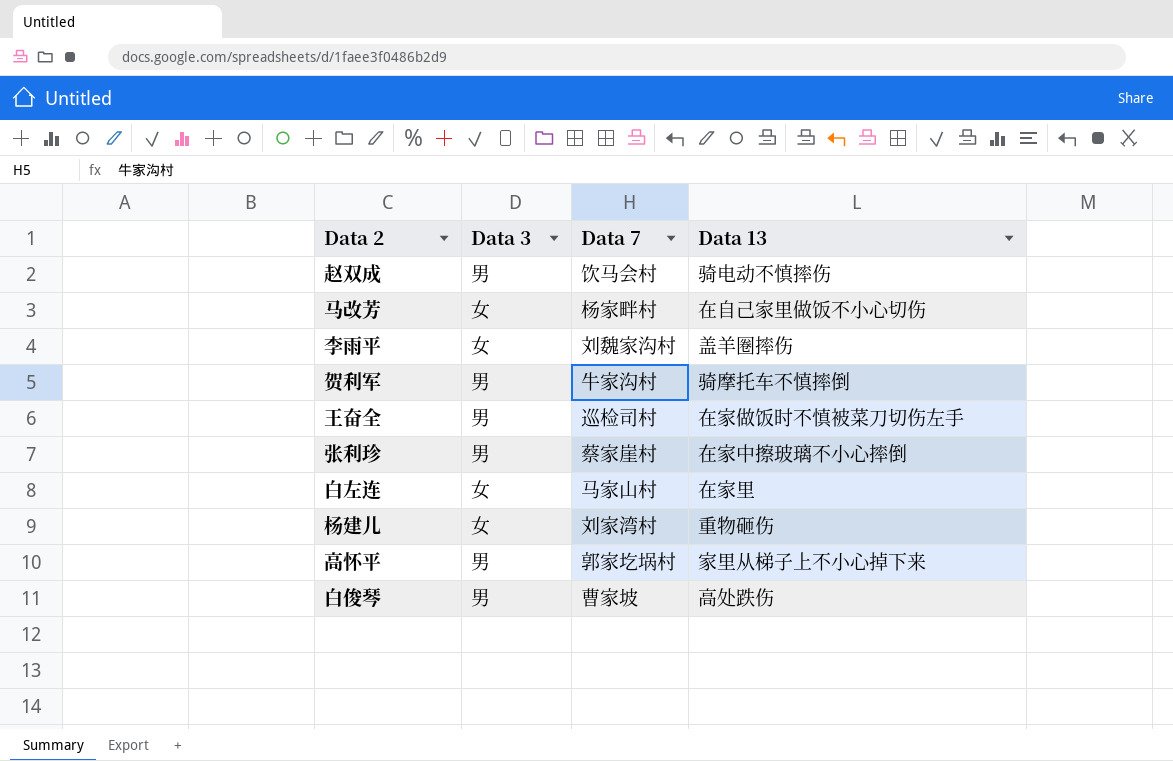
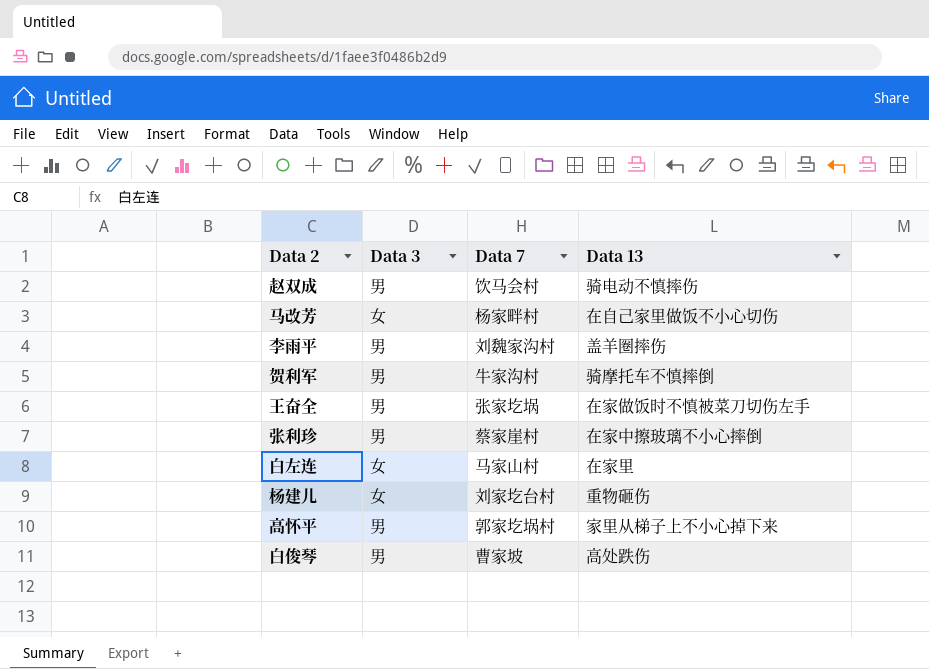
李雨平 | Data 3: 女 -> 男
王奋全 | Data 7: 巡检司村 -> 张家圪埚
杨建儿 | Data 7: 刘家湾村 -> 刘家圪台村

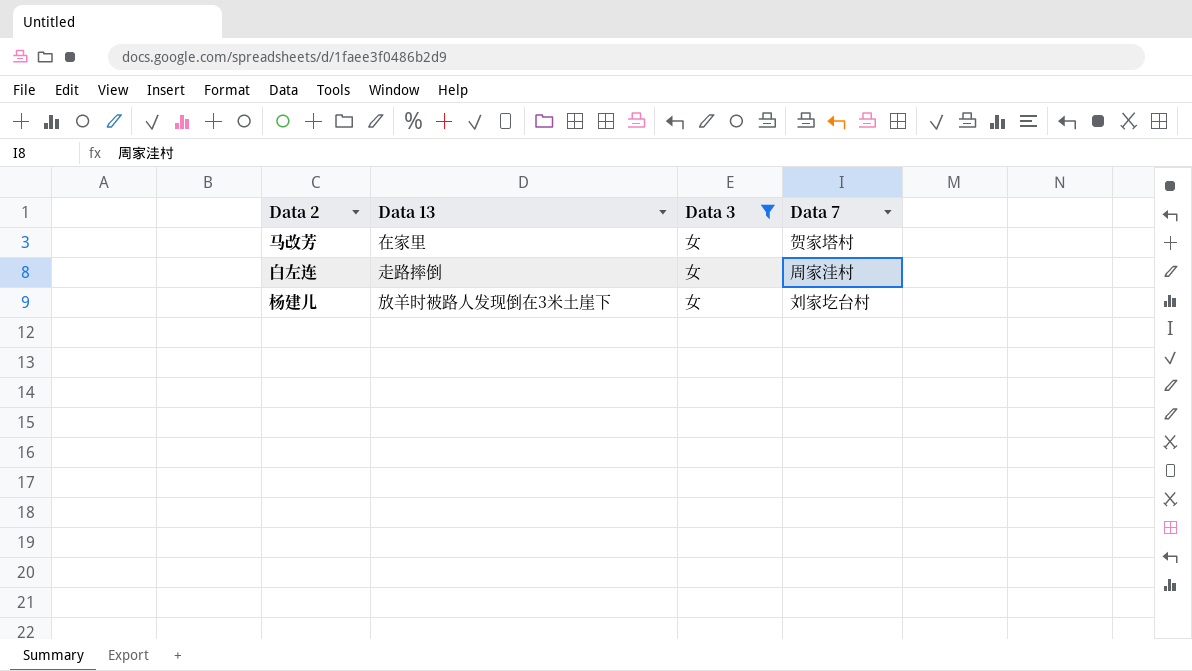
filter: none -> Data 3 = 女
column Data 13 | position: 4 -> 2
马改芳 | Data 13: 在自己家里做饭不小心切伤 -> 在家里
马改芳 | Data 7: 杨家畔村 -> 贺家塔村
白左连 | Data 13: 在家里 -> 走路摔倒
白左连 | Data 7: 马家山村 -> 周家洼村
杨建儿 | Data 13: 重物砸伤 -> 放羊时被路人发现倒在3米土崖下

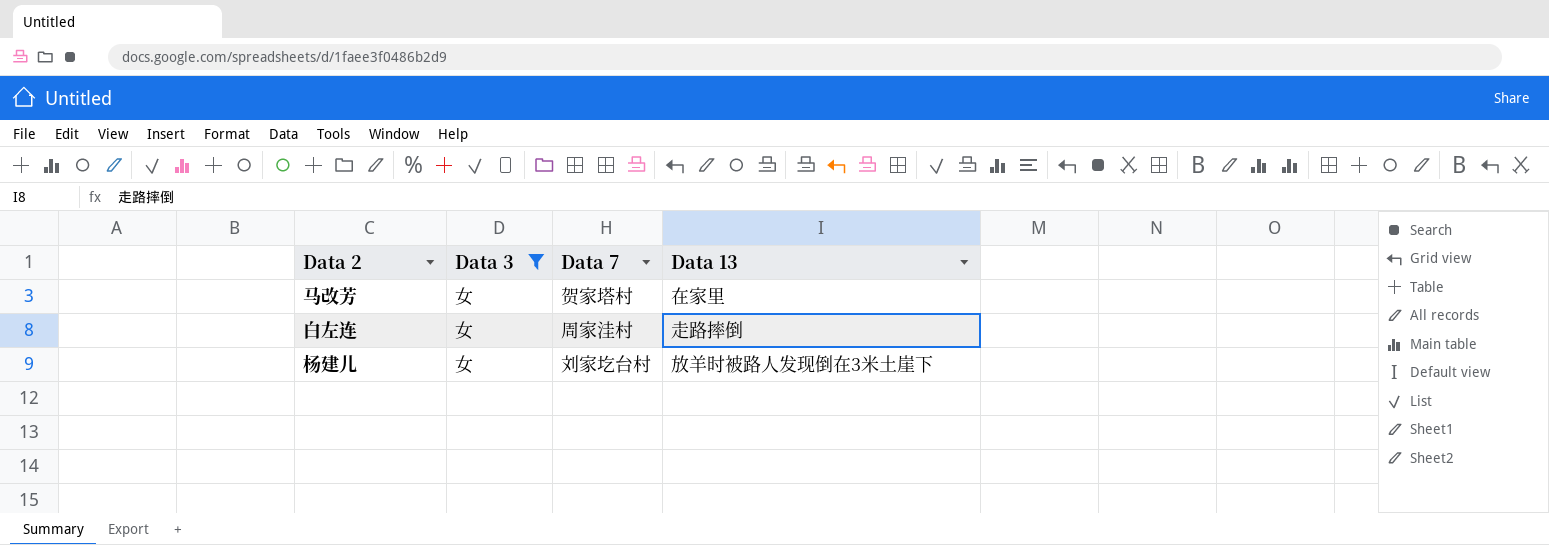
column Data 13 | position: 2 -> 4

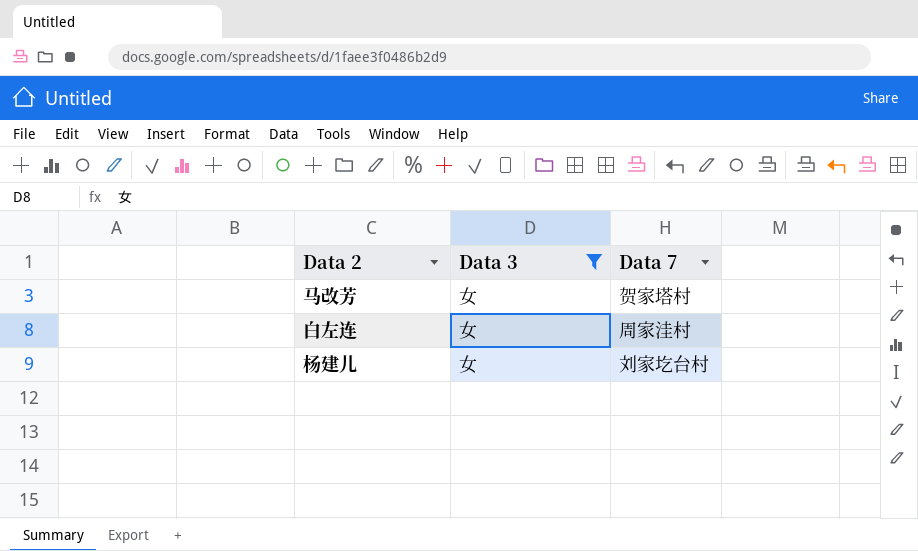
column Data 13 | position: 4 -> none

